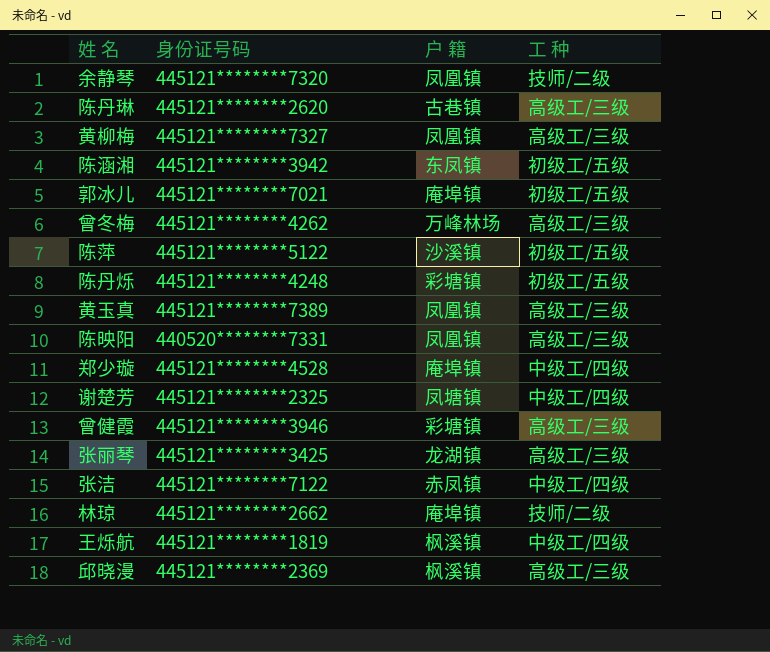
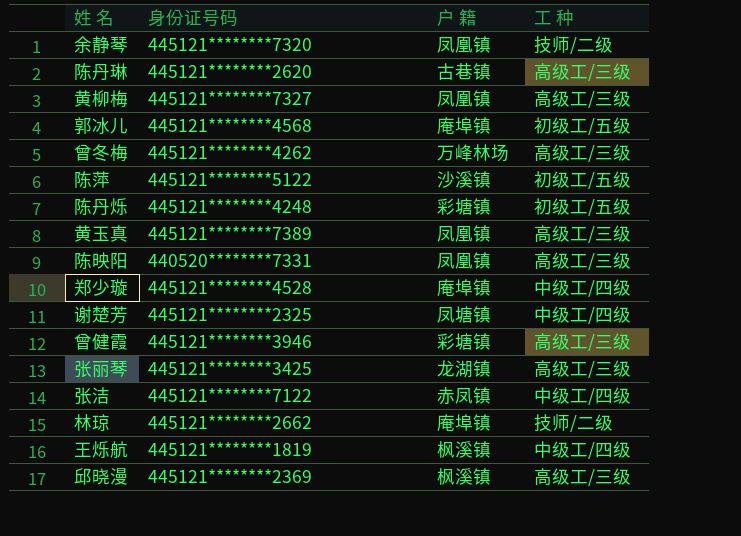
row 陈涵湘: 445121********3942 | 东凤镇 | 初级工/五级 -> none
郭冰儿 | 身份证号码: 445121********7021 -> 445121********4568

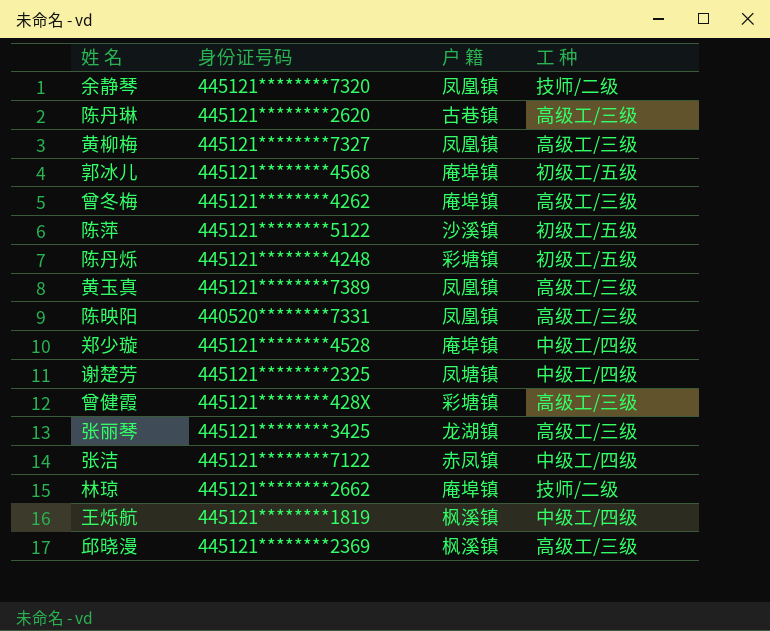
曾冬梅 | 户 籍: 万峰林场 -> 庵埠镇
曾健霞 | 身份证号码: 445121********3946 -> 445121********428X

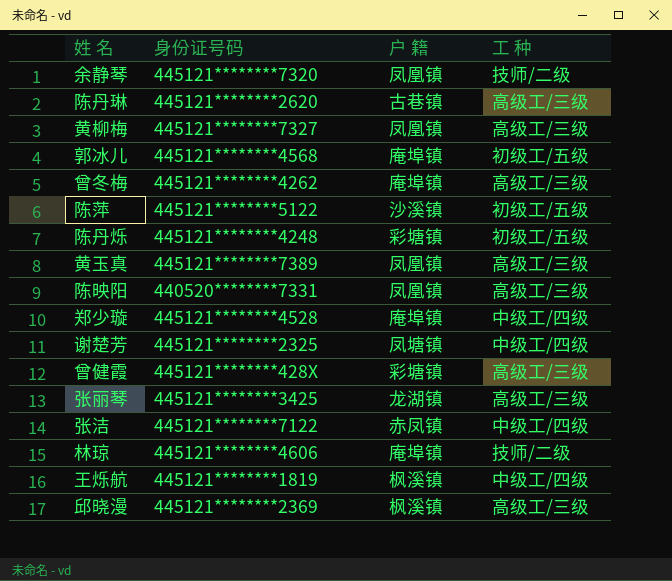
林琼 | 身份证号码: 445121********2662 -> 445121********4606

